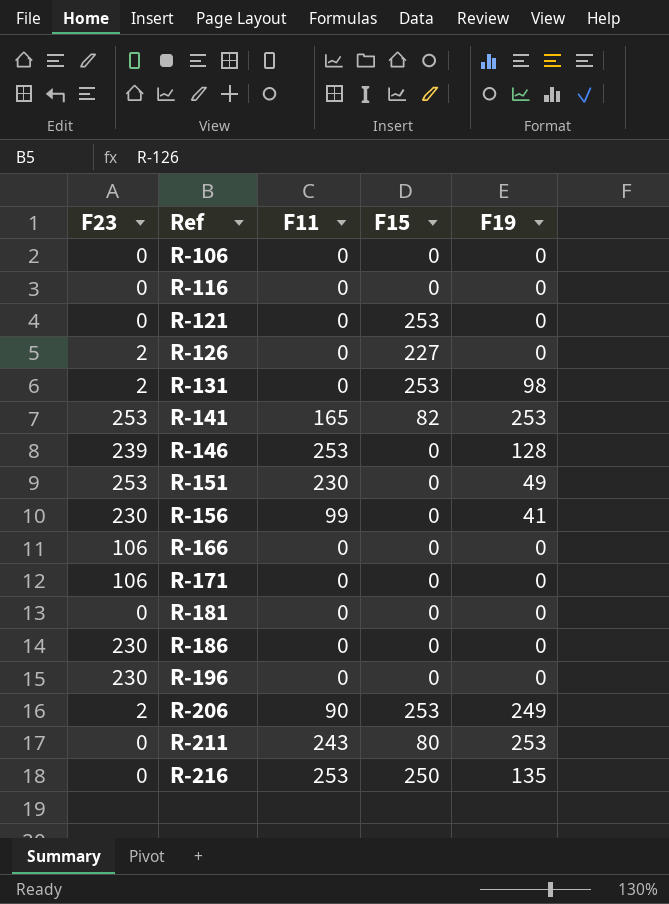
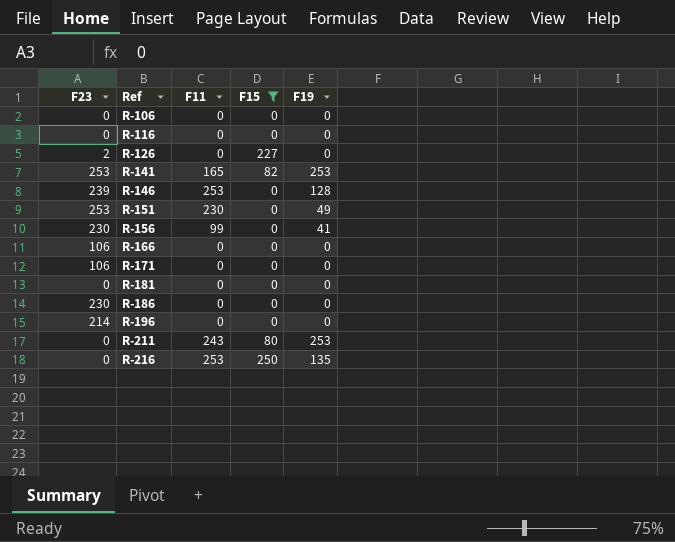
filter: none -> F15 != 253
R-196 | F23: 230 -> 214

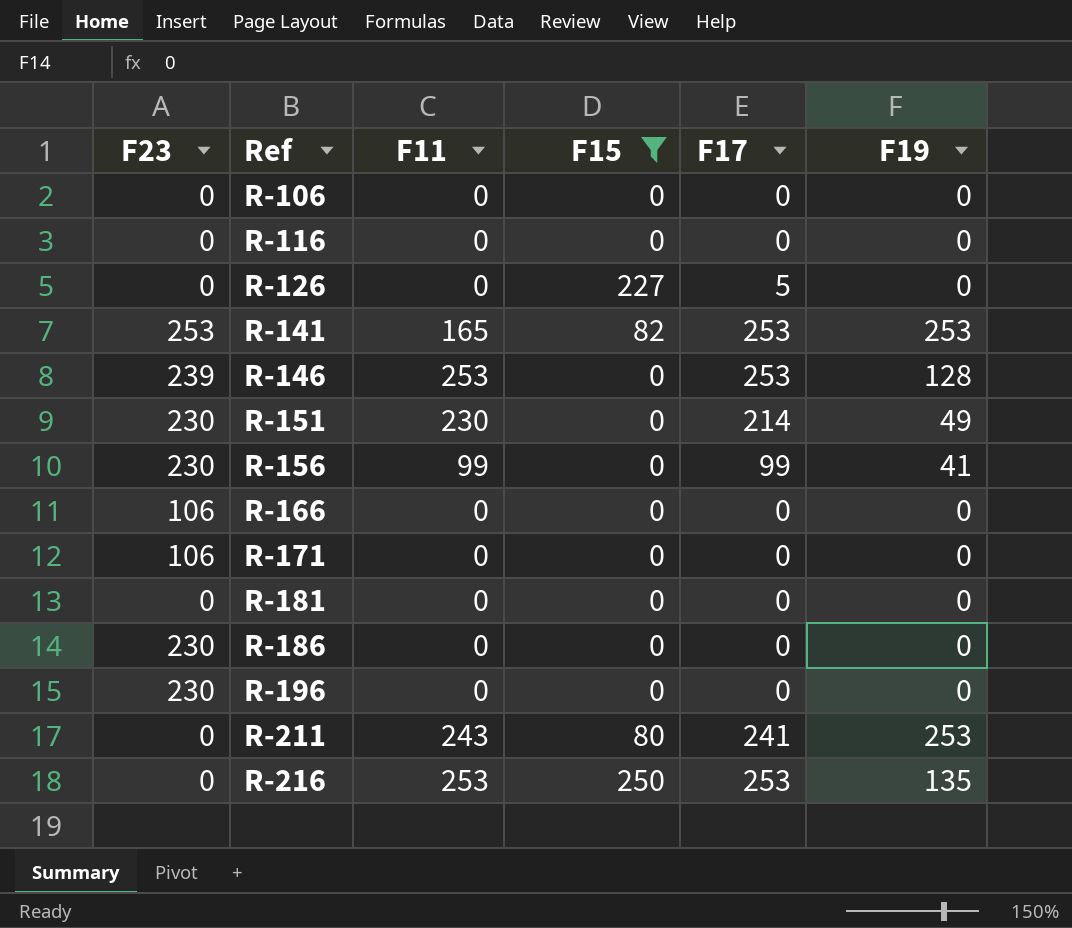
column F17 | position: none -> 5
R-126 | F23: 2 -> 0
R-151 | F23: 253 -> 230
R-196 | F23: 214 -> 230

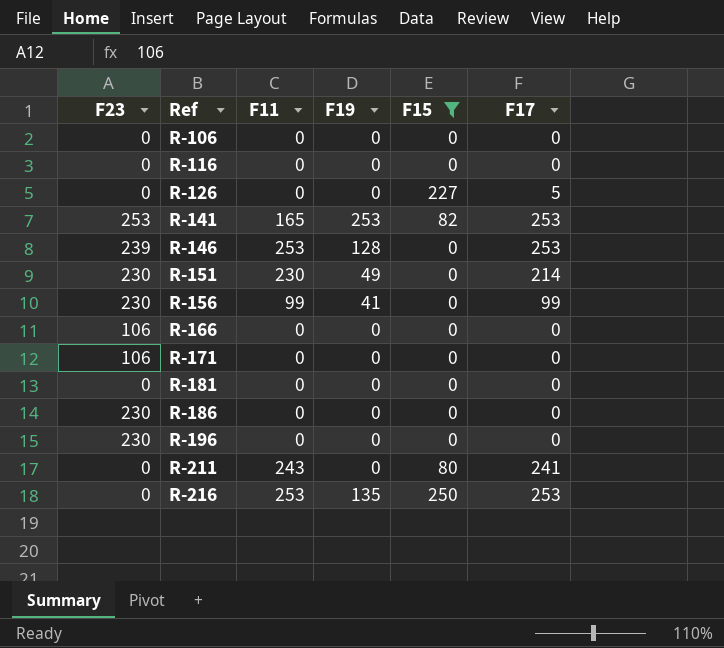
column F19 | position: 6 -> 4
R-211 | F19: 253 -> 0

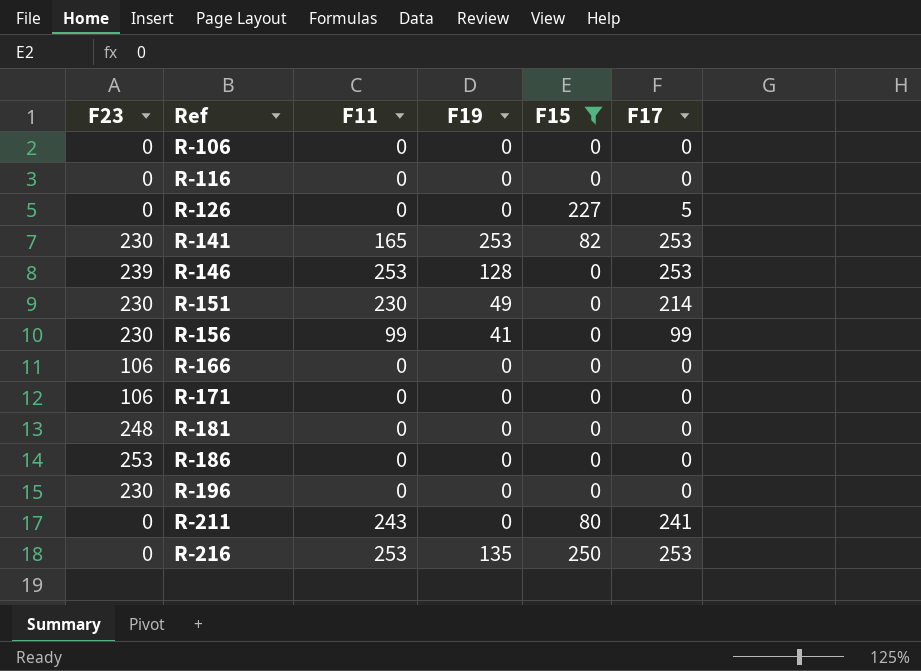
R-141 | F23: 253 -> 230
R-181 | F23: 0 -> 248
R-186 | F23: 230 -> 253

